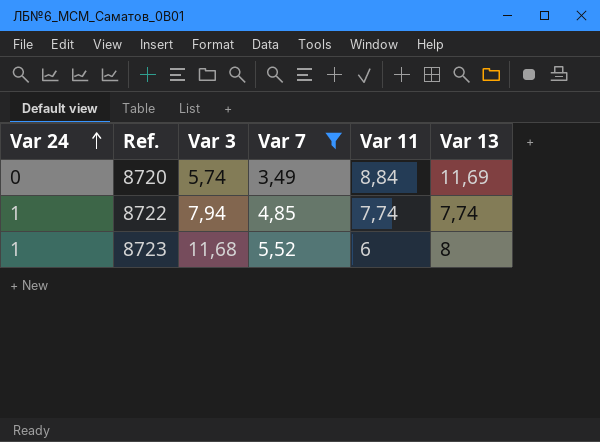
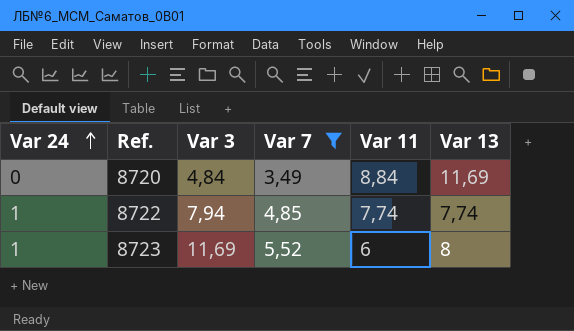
8720 | Var 3: 5,74 -> 4,84
8723 | Var 3: 11,68 -> 11,69

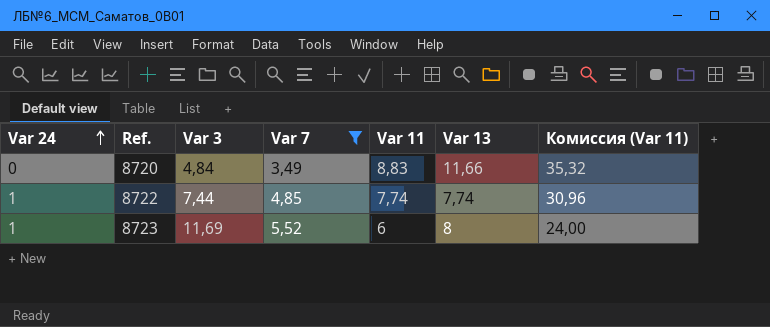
column Комиссия (Var 11) | formula: none -> [Var 11] * 4
8720 | Var 11: 8,84 -> 8,83
8720 | Var 13: 11,69 -> 11,66
8722 | Var 3: 7,94 -> 7,44

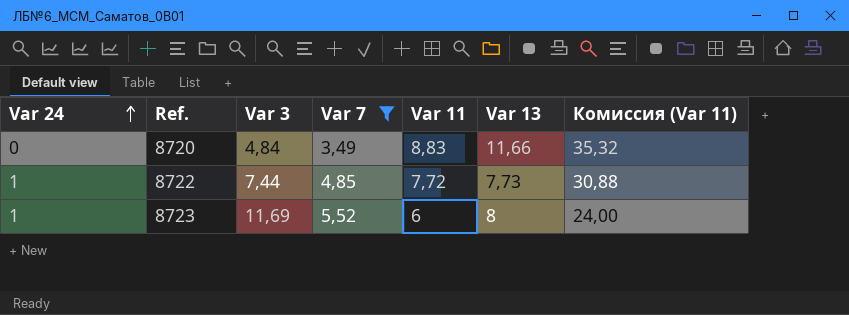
8722 | Var 11: 7,74 -> 7,72
8722 | Var 13: 7,74 -> 7,73
8722 | Комиссия (Var 11): 30,96 -> 30,88

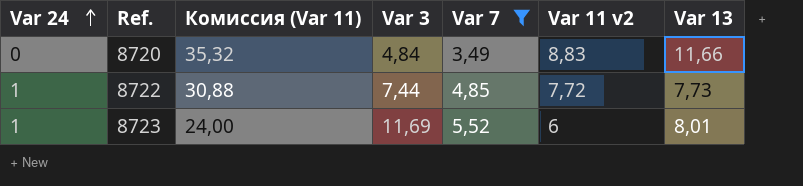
column Комиссия (Var 11) | position: 7 -> 3
column name: Var 11 -> Var 11 v2
8723 | Var 13: 8 -> 8,01

